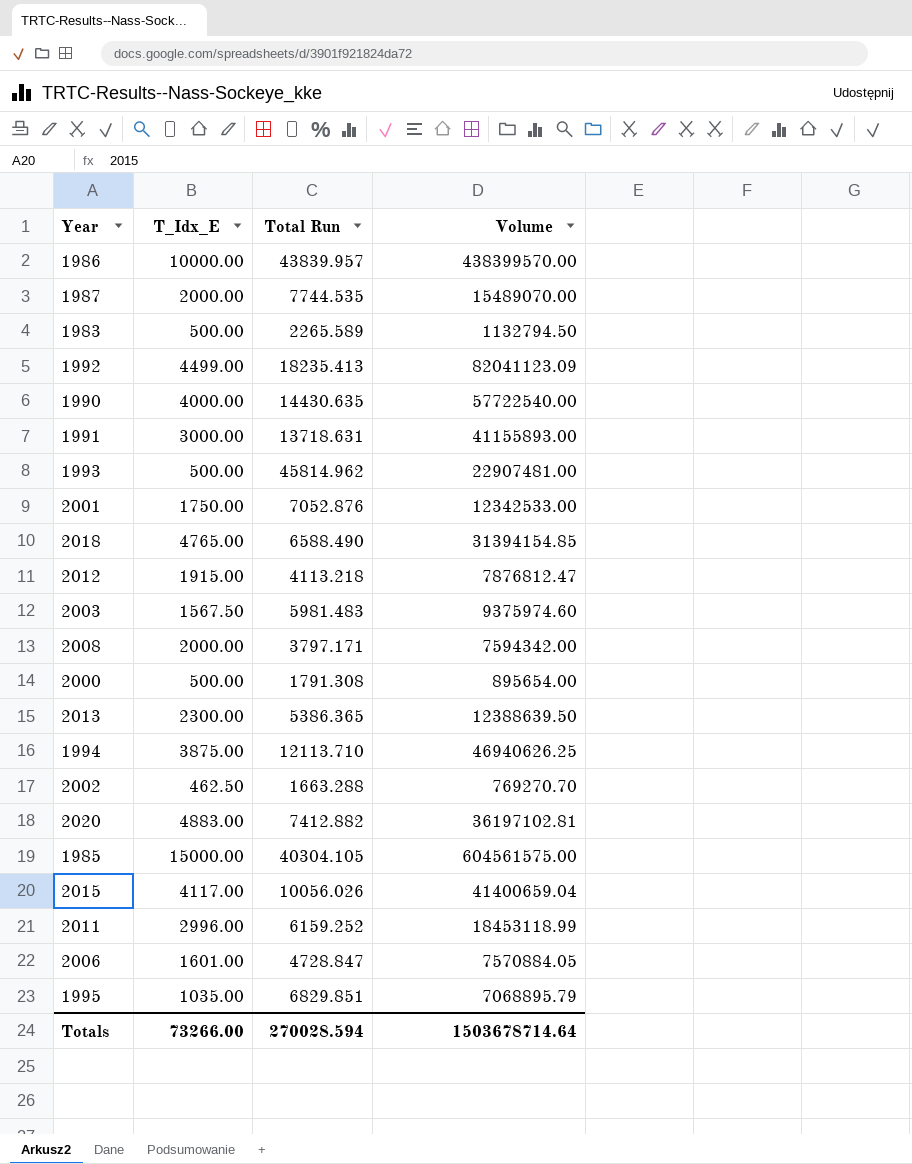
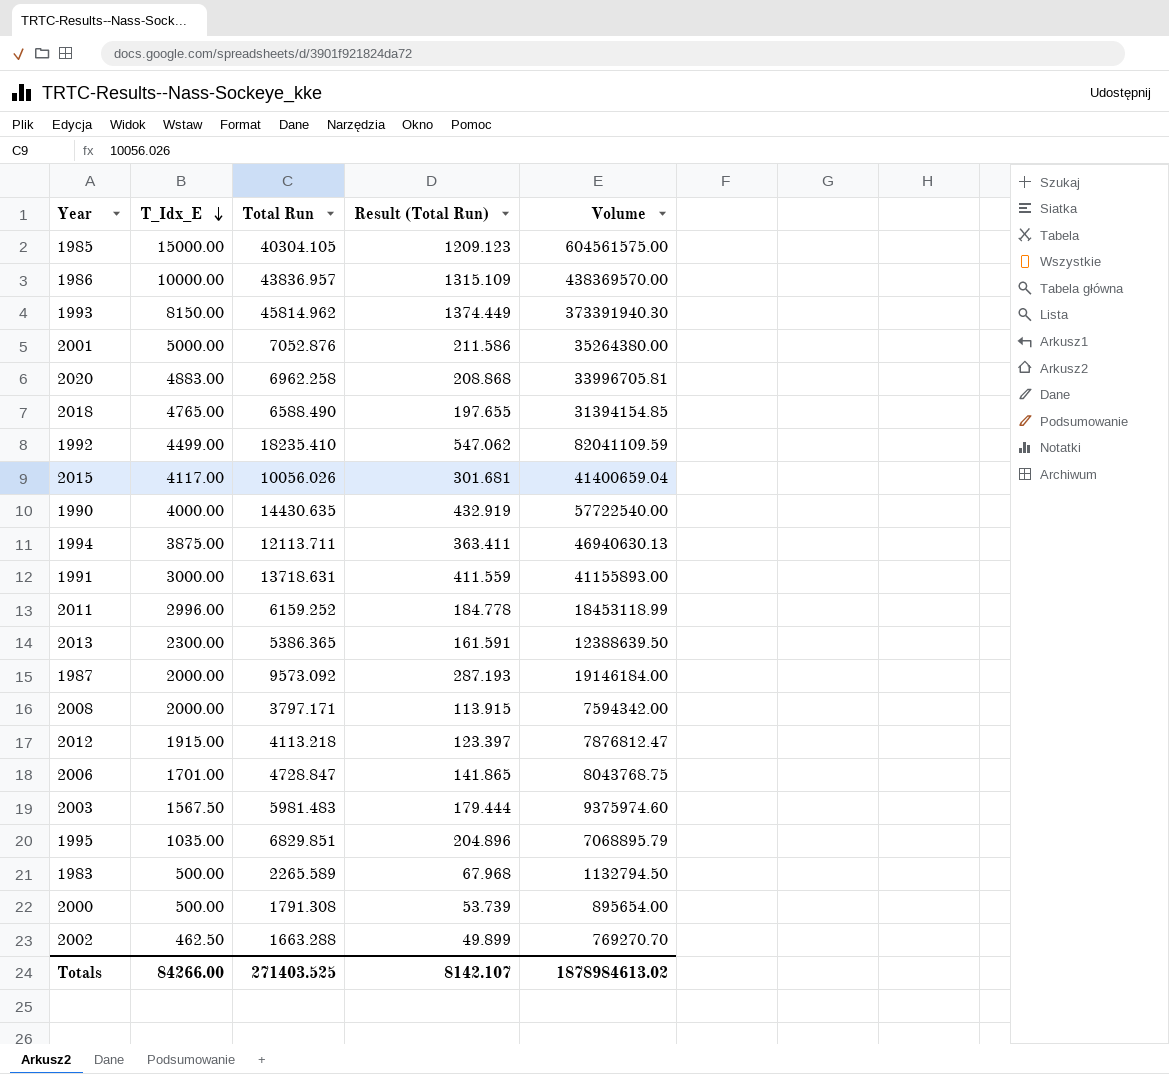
row order: none -> T_Idx_E descending
column Result (Total Run) | formula: none -> [Total Run] * 0.03
1986 | Total Run: 43839.957 -> 43836.957
1986 | Volume: 438399570.00 -> 438369570.00
1993 | T_Idx_E: 500.00 -> 8150.00
1993 | Volume: 22907481.00 -> 373391940.30
2001 | T_Idx_E: 1750.00 -> 5000.00
2001 | Volume: 12342533.00 -> 35264380.00
2020 | Total Run: 7412.882 -> 6962.258
2020 | Volume: 36197102.81 -> 33996705.81
1992 | Total Run: 18235.413 -> 18235.410
1992 | Volume: 82041123.09 -> 82041109.59
1994 | Total Run: 12113.710 -> 12113.711
1994 | Volume: 46940626.25 -> 46940630.13
1987 | Total Run: 7744.535 -> 9573.092
1987 | Volume: 15489070.00 -> 19146184.00
2006 | T_Idx_E: 1601.00 -> 1701.00
2006 | Volume: 7570884.05 -> 8043768.75
Totals | T_Idx_E: 73266.00 -> 84266.00
Totals | Total Run: 270028.594 -> 271403.525
Totals | Volume: 1503678714.64 -> 1878984613.02

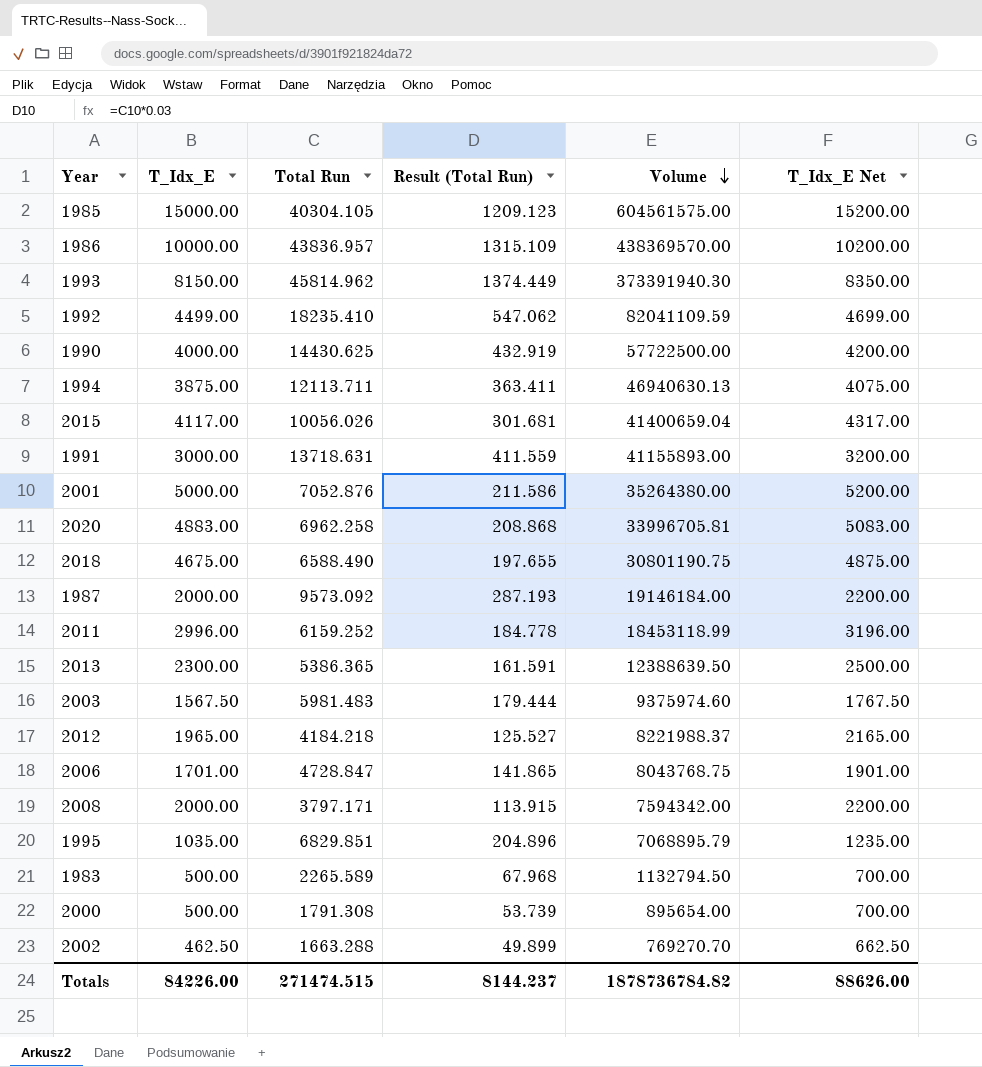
row order: T_Idx_E descending -> Volume descending
column T_Idx_E Net | formula: none -> [T_Idx_E] + 200
1990 | Total Run: 14430.635 -> 14430.625
1990 | Volume: 57722540.00 -> 57722500.00
2018 | T_Idx_E: 4765.00 -> 4675.00
2018 | Volume: 31394154.85 -> 30801190.75
2012 | T_Idx_E: 1915.00 -> 1965.00
2012 | Total Run: 4113.218 -> 4184.218
2012 | Result (Total Run): 123.397 -> 125.527
2012 | Volume: 7876812.47 -> 8221988.37
Totals | T_Idx_E: 84266.00 -> 84226.00
Totals | Total Run: 271403.525 -> 271474.515
Totals | Result (Total Run): 8142.107 -> 8144.237
Totals | Volume: 1878984613.02 -> 1878736784.82

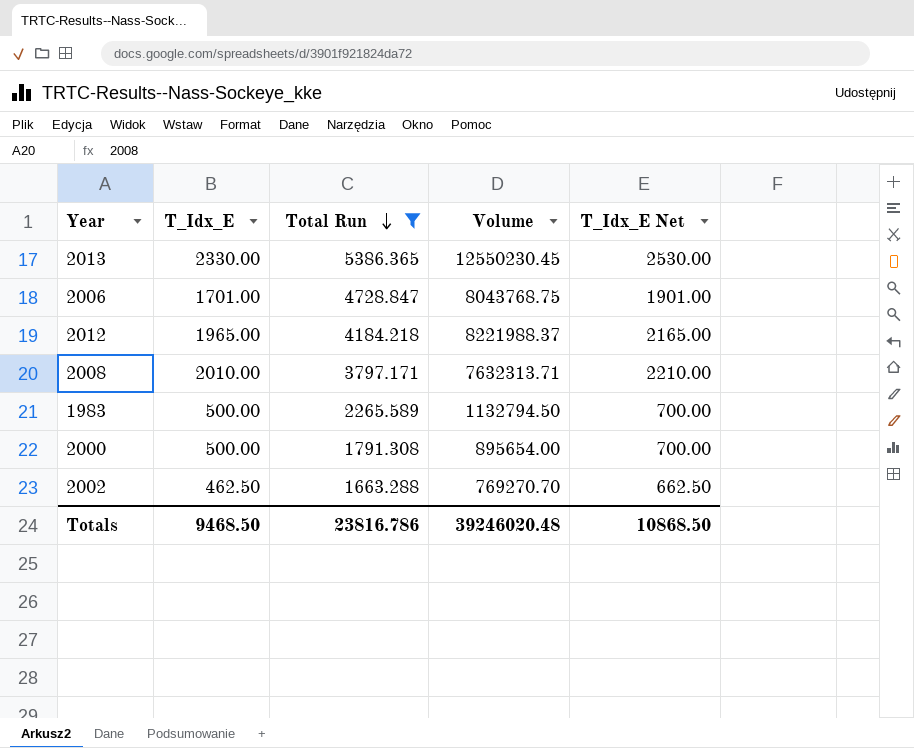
filter: none -> Total Run <= 5386.365
row order: Volume descending -> Total Run descending
column Result (Total Run) | formula: [Total Run] * 0.03 -> none
2013 | T_Idx_E: 2300.00 -> 2330.00
2013 | Volume: 12388639.50 -> 12550230.45
2013 | T_Idx_E Net: 2500.00 -> 2530.00
2008 | T_Idx_E: 2000.00 -> 2010.00
2008 | Volume: 7594342.00 -> 7632313.71
2008 | T_Idx_E Net: 2200.00 -> 2210.00
Totals | T_Idx_E: 84226.00 -> 9468.50
Totals | Total Run: 271474.515 -> 23816.786
Totals | Volume: 1878736784.82 -> 39246020.48
Totals | T_Idx_E Net: 88626.00 -> 10868.50

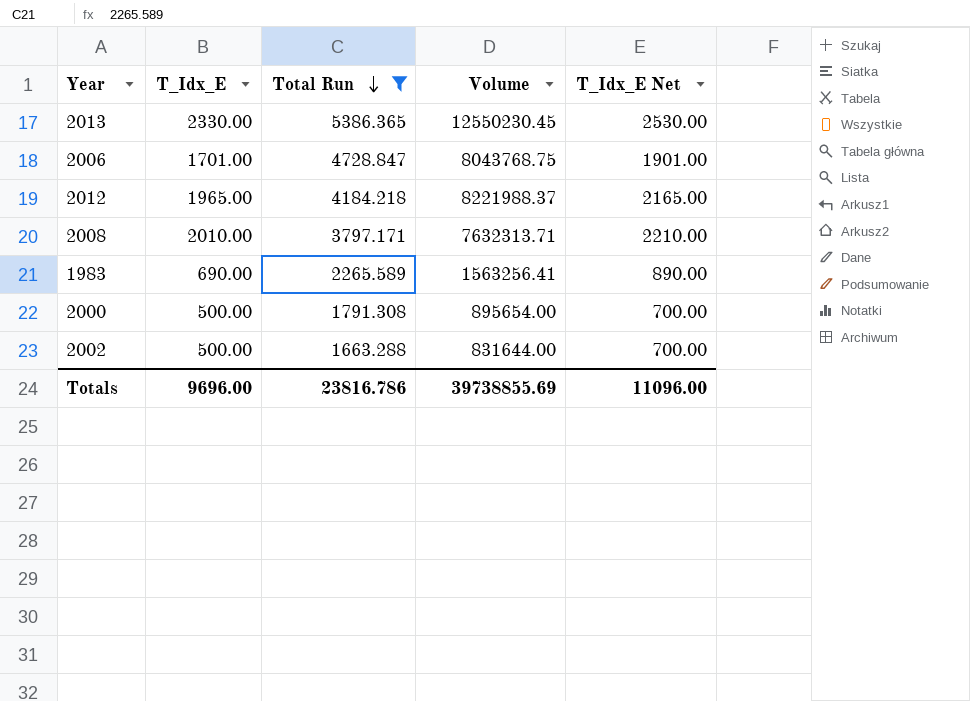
1983 | T_Idx_E: 500.00 -> 690.00
1983 | Volume: 1132794.50 -> 1563256.41
1983 | T_Idx_E Net: 700.00 -> 890.00
2002 | T_Idx_E: 462.50 -> 500.00
2002 | Volume: 769270.70 -> 831644.00
2002 | T_Idx_E Net: 662.50 -> 700.00
Totals | T_Idx_E: 9468.50 -> 9696.00
Totals | Volume: 39246020.48 -> 39738855.69
Totals | T_Idx_E Net: 10868.50 -> 11096.00

